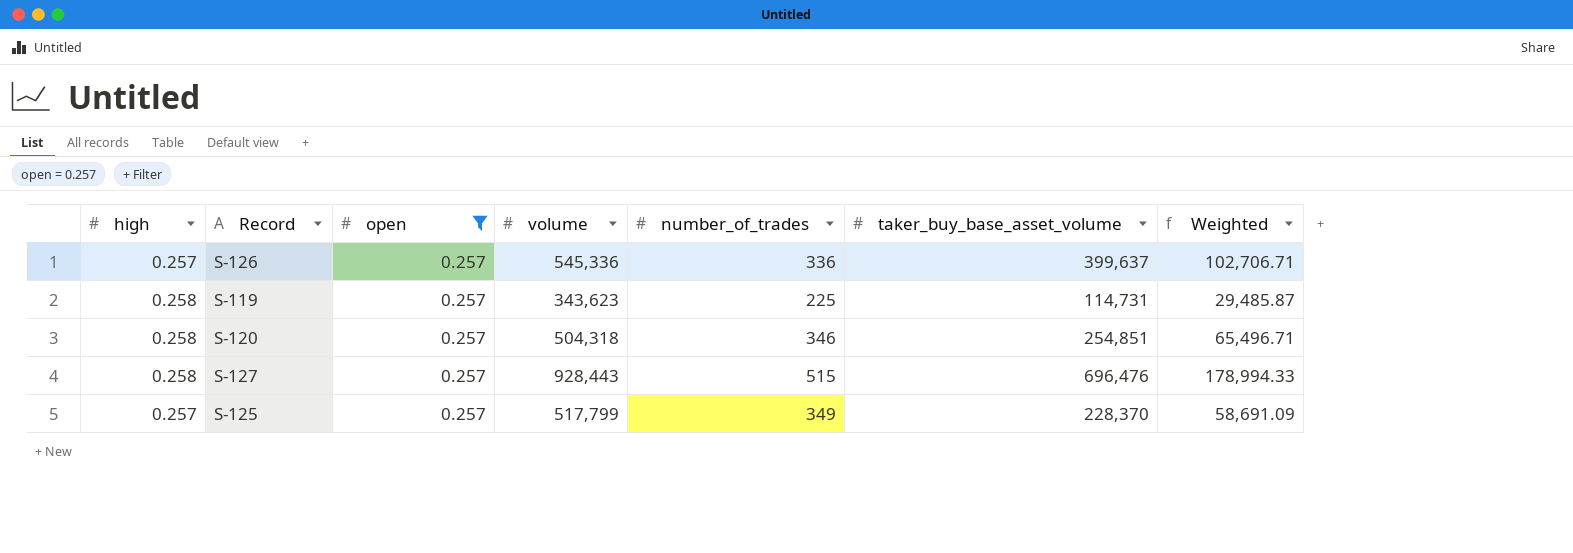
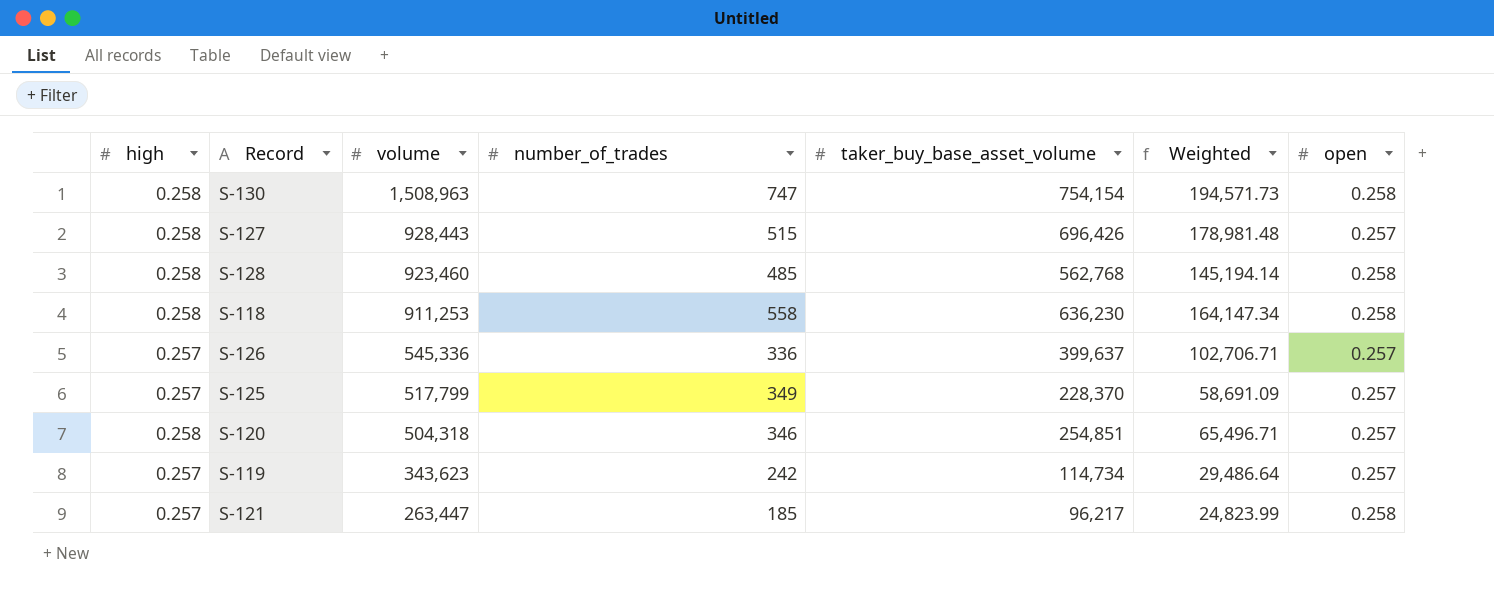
filter: open = 0.257 -> none
row order: none -> volume descending
column open | position: 3 -> 7
S-127 | taker_buy_base_asset_volume: 696,476 -> 696,426
S-127 | Weighted: 178,994.33 -> 178,981.48
S-119 | high: 0.258 -> 0.257
S-119 | number_of_trades: 225 -> 242
S-119 | taker_buy_base_asset_volume: 114,731 -> 114,734
S-119 | Weighted: 29,485.87 -> 29,486.64

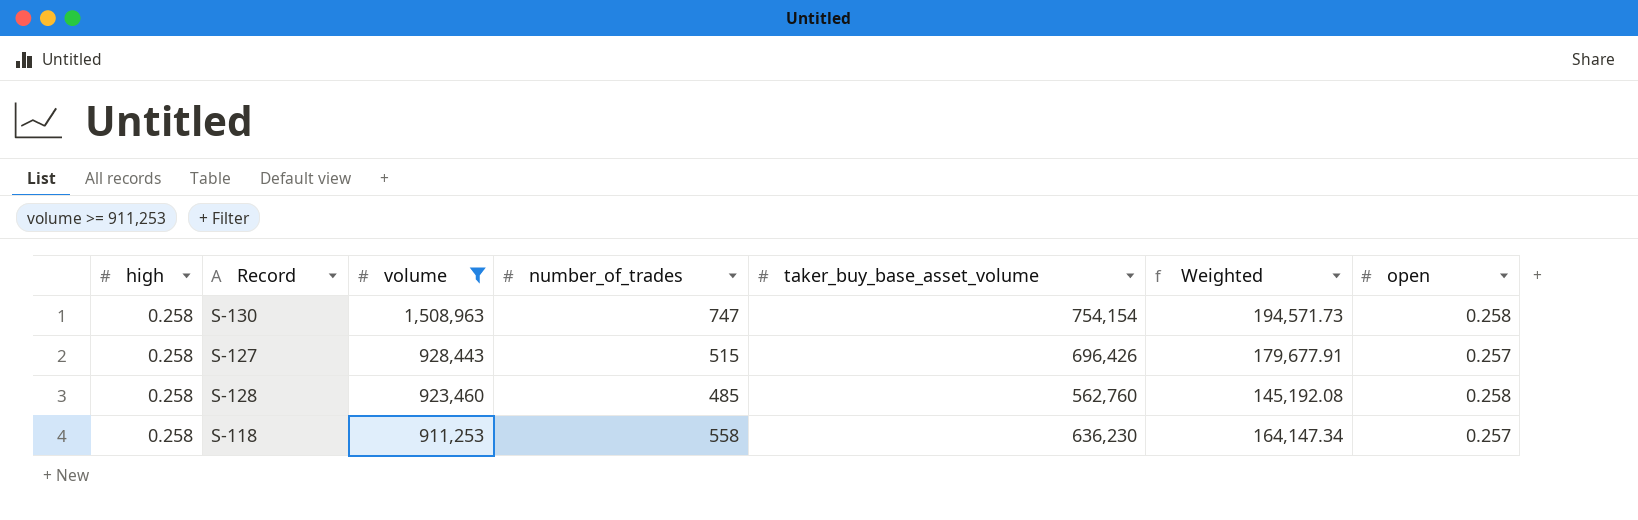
filter: none -> volume >= 911,253
column Weighted | formula: [taker_buy_base_asset_volume] * [open] -> [high] * [taker_buy_base_asset_volume]
S-128 | taker_buy_base_asset_volume: 562,768 -> 562,760
S-118 | open: 0.258 -> 0.257

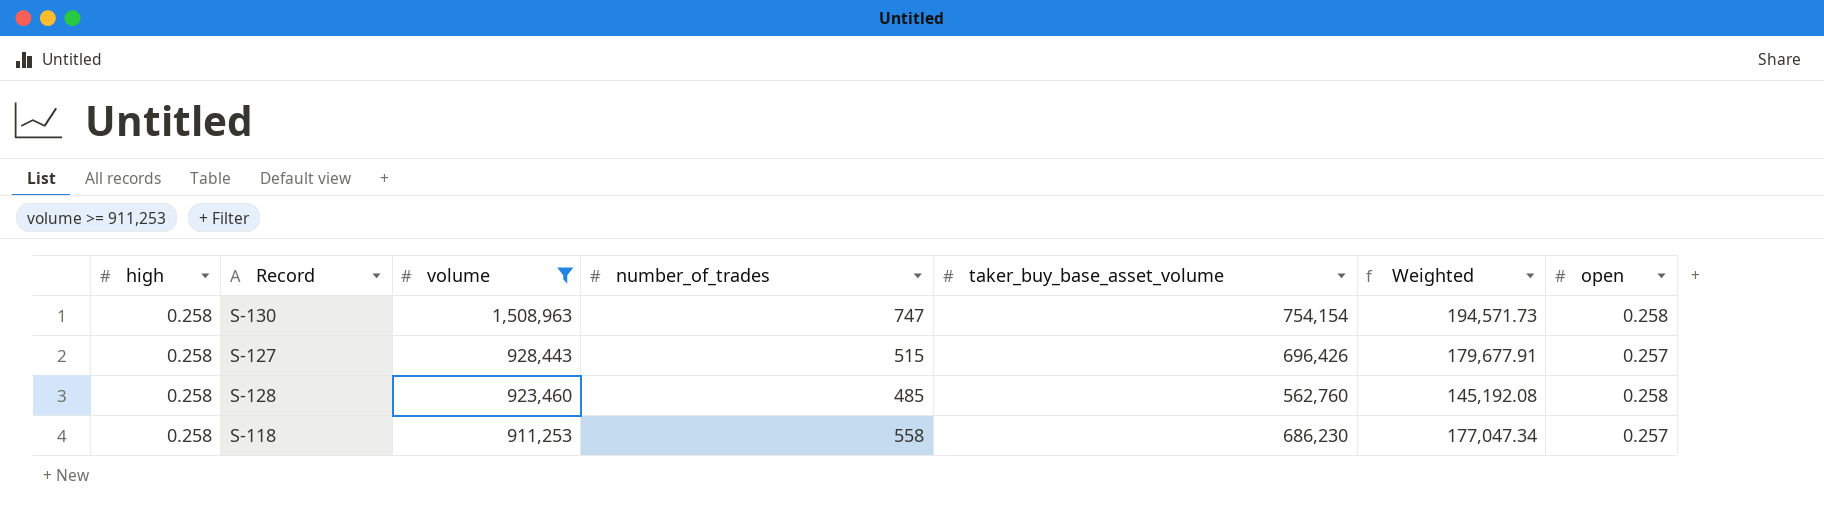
S-118 | taker_buy_base_asset_volume: 636,230 -> 686,230
S-118 | Weighted: 164,147.34 -> 177,047.34

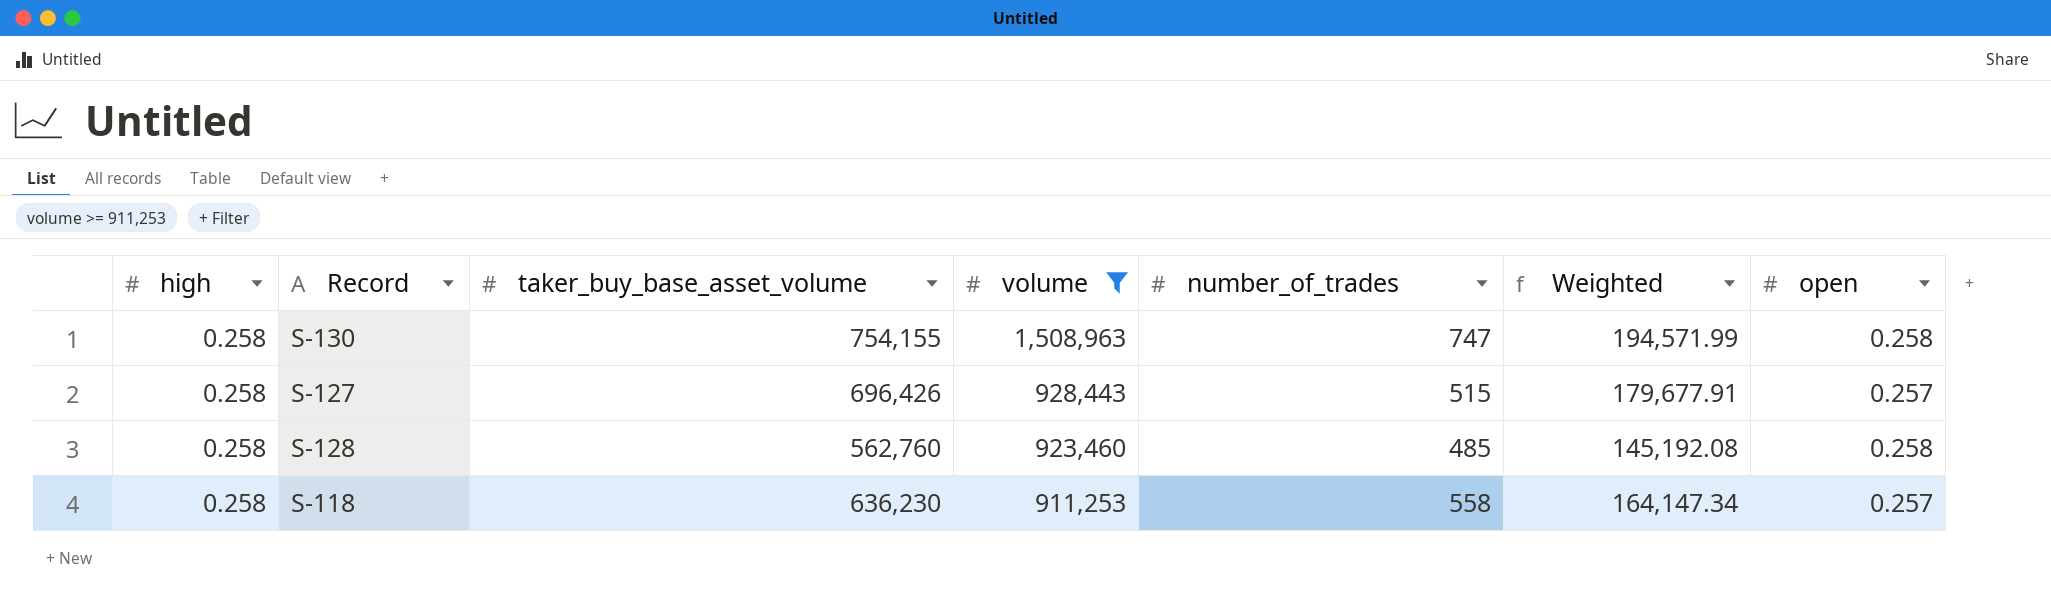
column taker_buy_base_asset_volume | position: 5 -> 3
S-130 | taker_buy_base_asset_volume: 754,154 -> 754,155
S-130 | Weighted: 194,571.73 -> 194,571.99
S-118 | taker_buy_base_asset_volume: 686,230 -> 636,230
S-118 | Weighted: 177,047.34 -> 164,147.34

